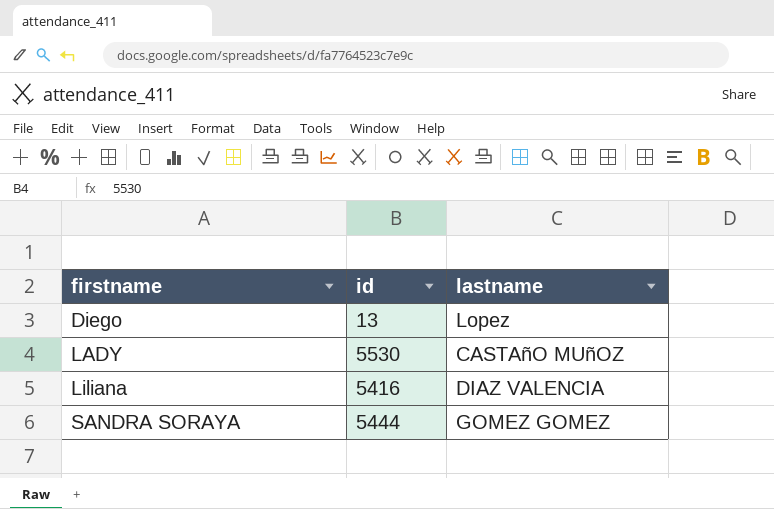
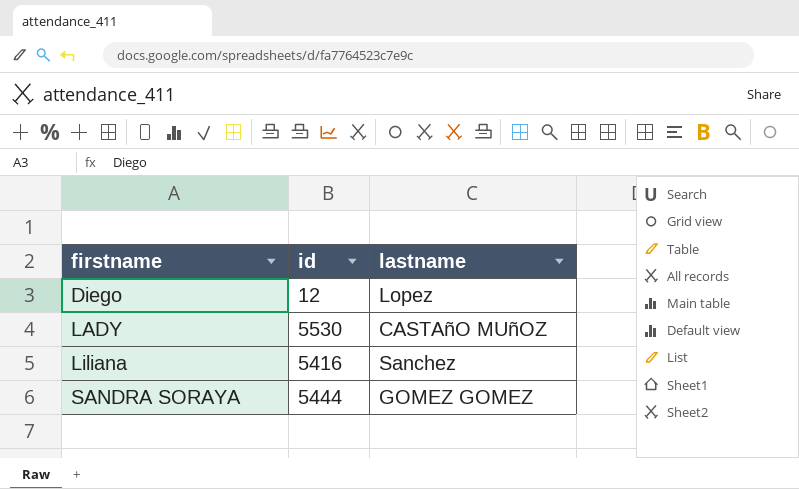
Diego | id: 13 -> 12
Liliana | lastname: DIAZ VALENCIA -> Sanchez

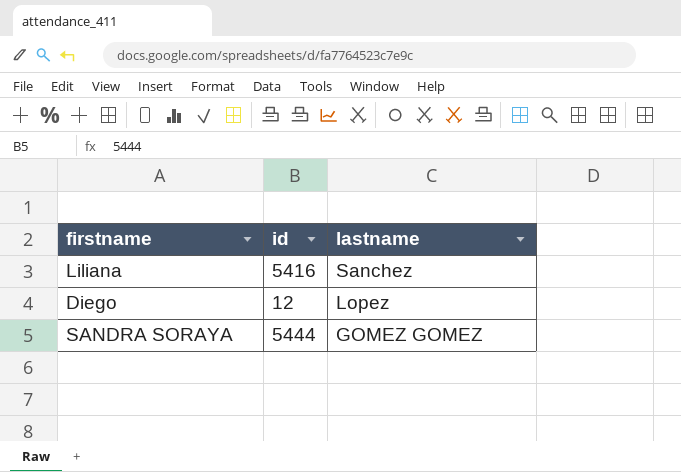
row order: firstname ascending -> lastname descending
row LADY: 5530 | CASTAñO MUñOZ -> none

